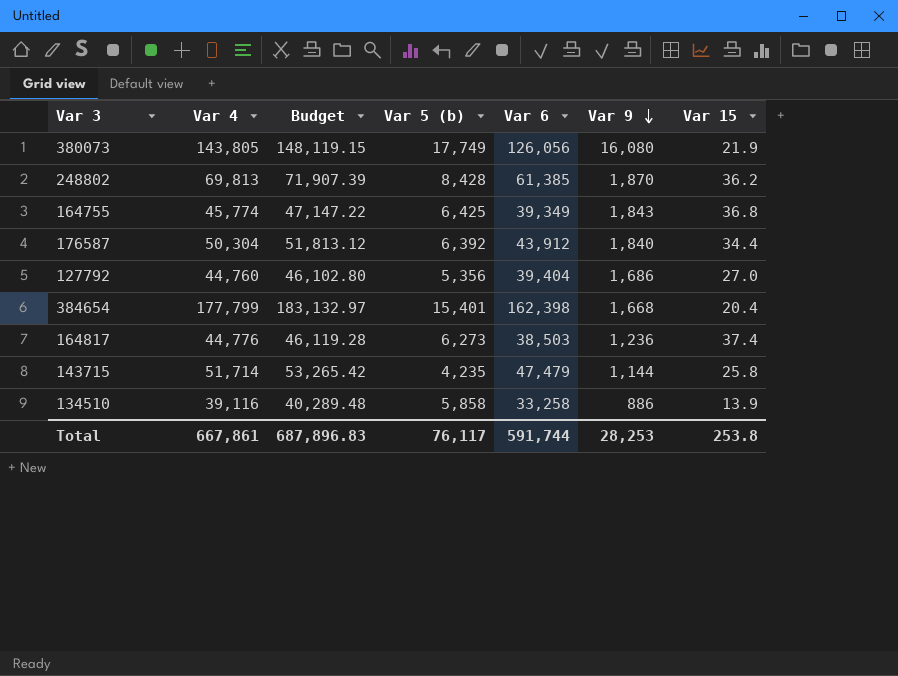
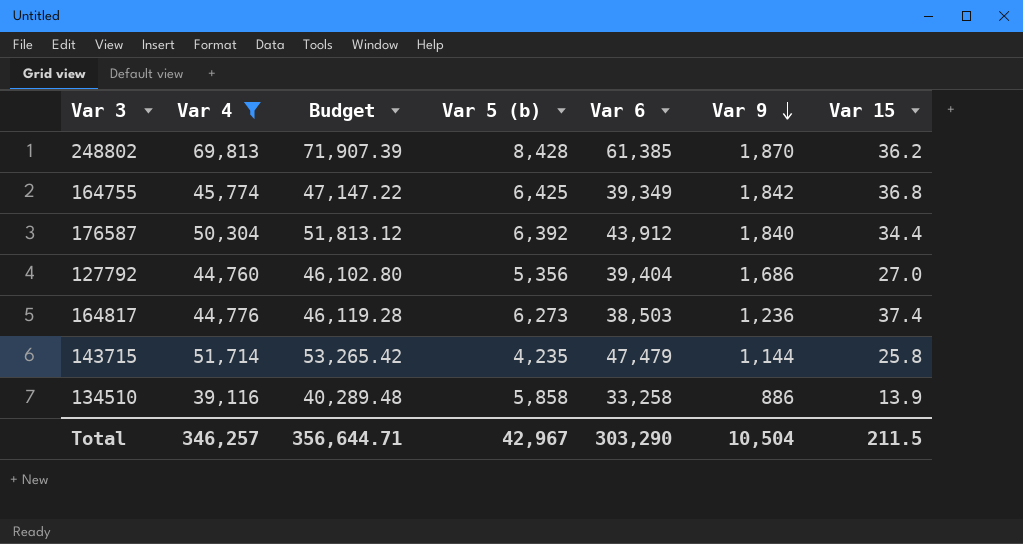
filter: none -> Var 4 <= 69,813
164755 | Var 9: 1,843 -> 1,842
Total | Var 4: 667,861 -> 346,257
Total | Budget: 687,896.83 -> 356,644.71
Total | Var 5 (b): 76,117 -> 42,967
Total | Var 6: 591,744 -> 303,290
Total | Var 9: 28,253 -> 10,504
Total | Var 15: 253.8 -> 211.5

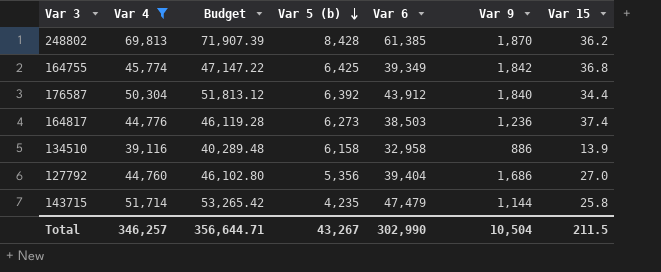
row order: Var 9 descending -> Var 5 (b) descending
134510 | Var 5 (b): 5,858 -> 6,158
134510 | Var 6: 33,258 -> 32,958
Total | Var 5 (b): 42,967 -> 43,267
Total | Var 6: 303,290 -> 302,990

